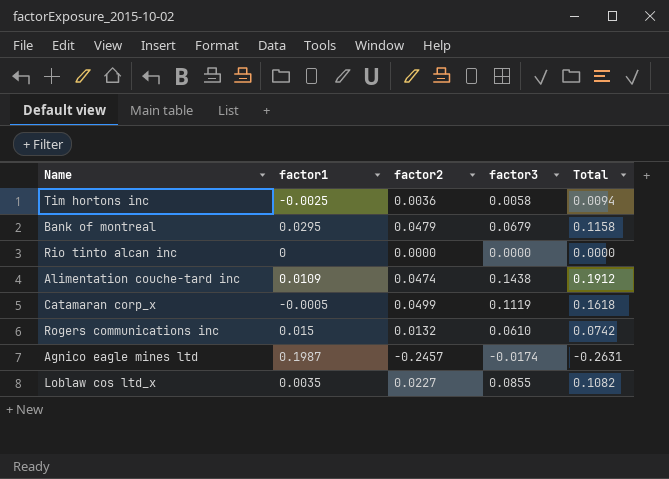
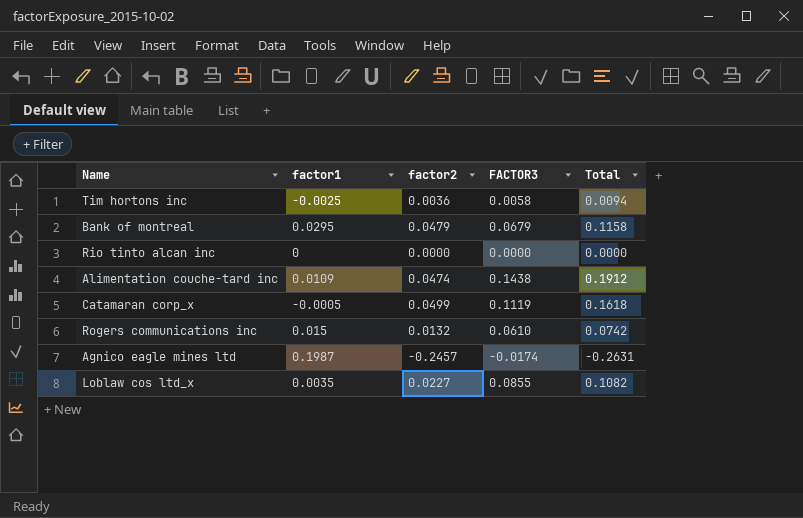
column name: factor3 -> FACTOR3

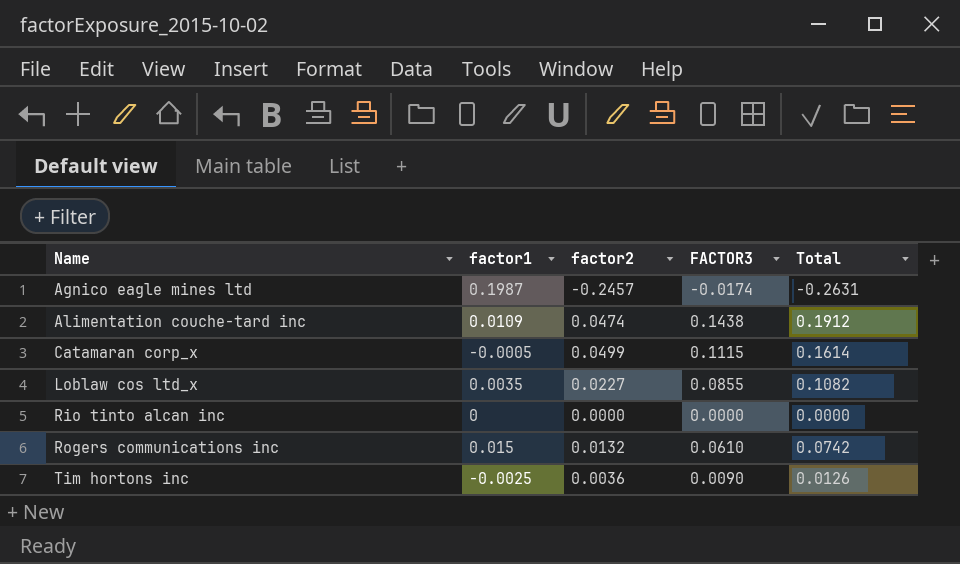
row order: none -> Name ascending
row Bank of montreal: 0.0295 | 0.0479 | 0.0679 | 0.1158 -> none
Catamaran corp_x | FACTOR3: 0.1119 -> 0.1115
Catamaran corp_x | Total: 0.1618 -> 0.1614
Tim hortons inc | FACTOR3: 0.0058 -> 0.0090
Tim hortons inc | Total: 0.0094 -> 0.0126

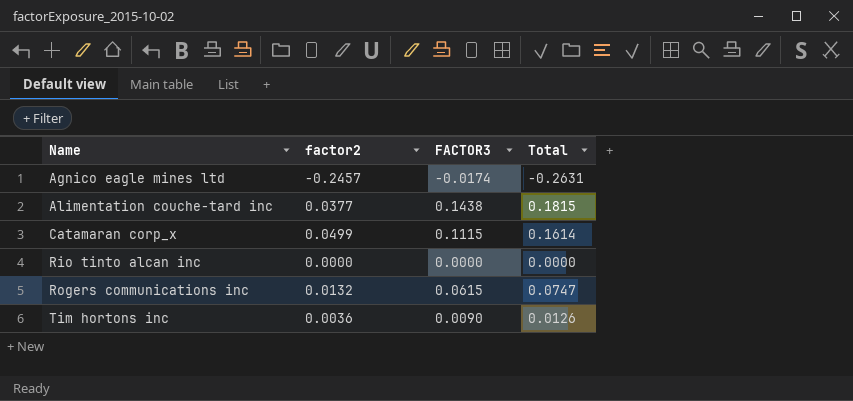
column factor1 | position: 2 -> none
row Loblaw cos ltd_x: 0.0035 | 0.0227 | 0.0855 | 0.1082 -> none
Alimentation couche-tard inc | factor2: 0.0474 -> 0.0377
Alimentation couche-tard inc | Total: 0.1912 -> 0.1815
Rogers communications inc | FACTOR3: 0.0610 -> 0.0615
Rogers communications inc | Total: 0.0742 -> 0.0747

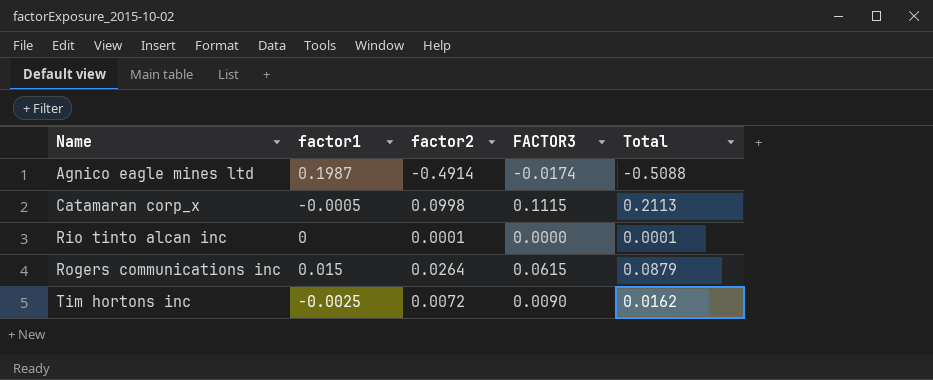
column factor1 | position: none -> 2
row Alimentation couche-tard inc: 0.0377 | 0.1438 | 0.1815 -> none
Agnico eagle mines ltd | factor2: -0.2457 -> -0.4914
Agnico eagle mines ltd | Total: -0.2631 -> -0.5088
Catamaran corp_x | factor2: 0.0499 -> 0.0998
Catamaran corp_x | Total: 0.1614 -> 0.2113
Rio tinto alcan inc | factor2: 0.0000 -> 0.0001
Rio tinto alcan inc | Total: 0.0000 -> 0.0001
Rogers communications inc | factor2: 0.0132 -> 0.0264
Rogers communications inc | Total: 0.0747 -> 0.0879
Tim hortons inc | factor2: 0.0036 -> 0.0072
Tim hortons inc | Total: 0.0126 -> 0.0162

